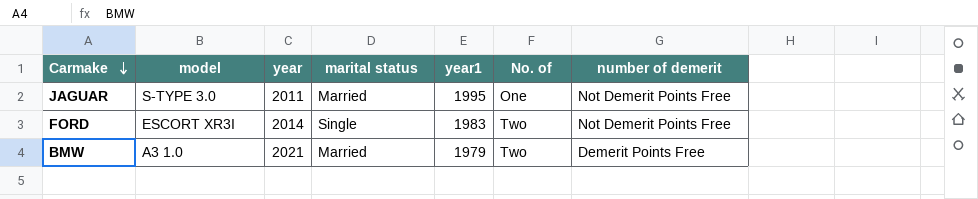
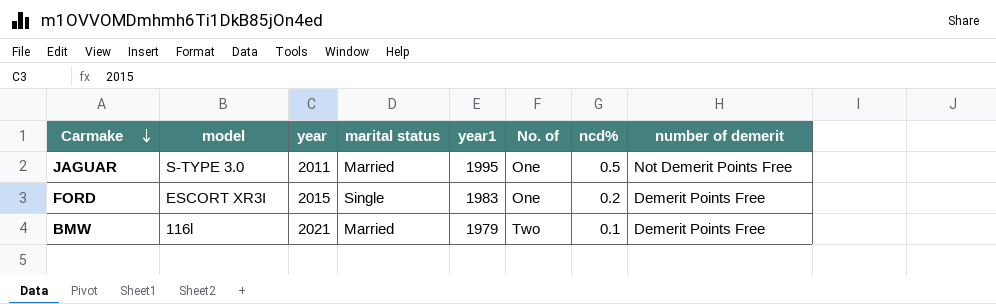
column ncd% | position: none -> 7
FORD | year: 2014 -> 2015
FORD | No. of: Two -> One
FORD | number of demerit: Not Demerit Points Free -> Demerit Points Free
BMW | model: A3 1.0 -> 116l

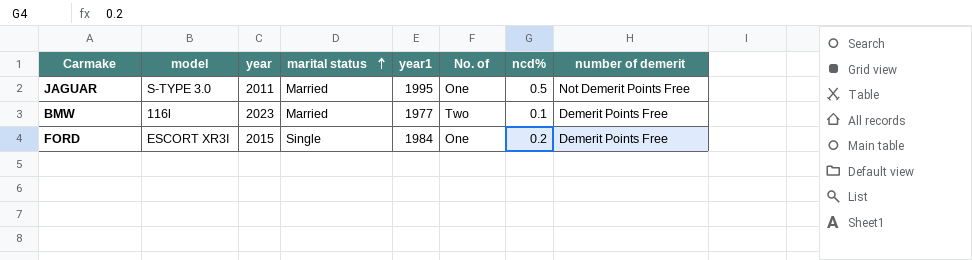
row order: Carmake descending -> marital status ascending
BMW | year: 2021 -> 2023
BMW | year1: 1979 -> 1977
FORD | year1: 1983 -> 1984

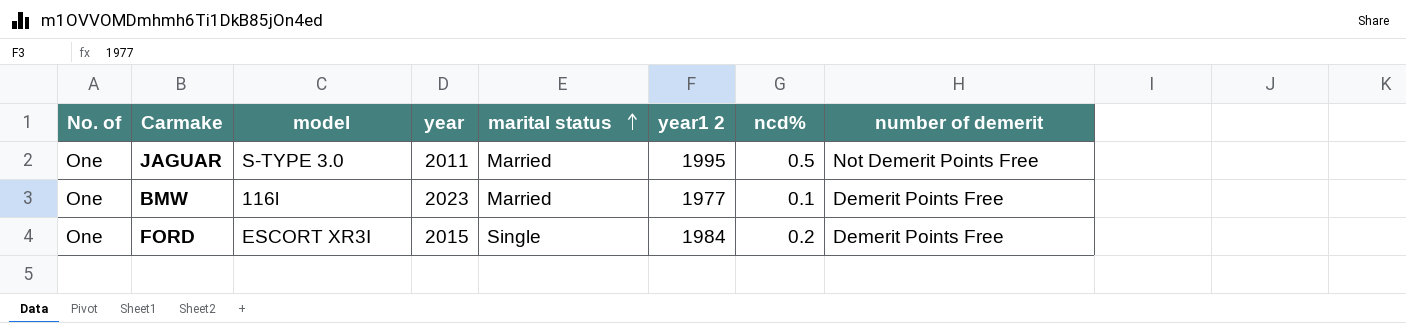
column No. of | position: 6 -> 1
column name: year1 -> year1 2
BMW | No. of: Two -> One

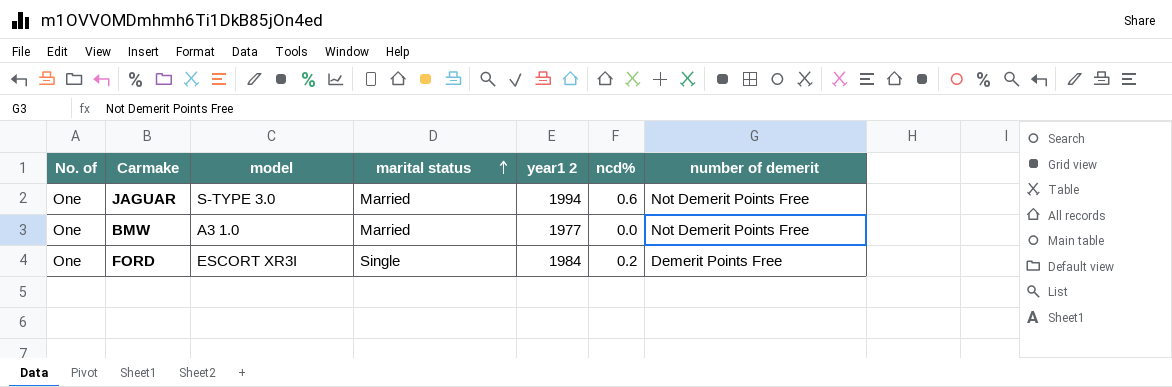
column year | position: 4 -> none
JAGUAR | year1 2: 1995 -> 1994
JAGUAR | ncd%: 0.5 -> 0.6
BMW | model: 116l -> A3 1.0
BMW | ncd%: 0.1 -> 0.0
BMW | number of demerit: Demerit Points Free -> Not Demerit Points Free

